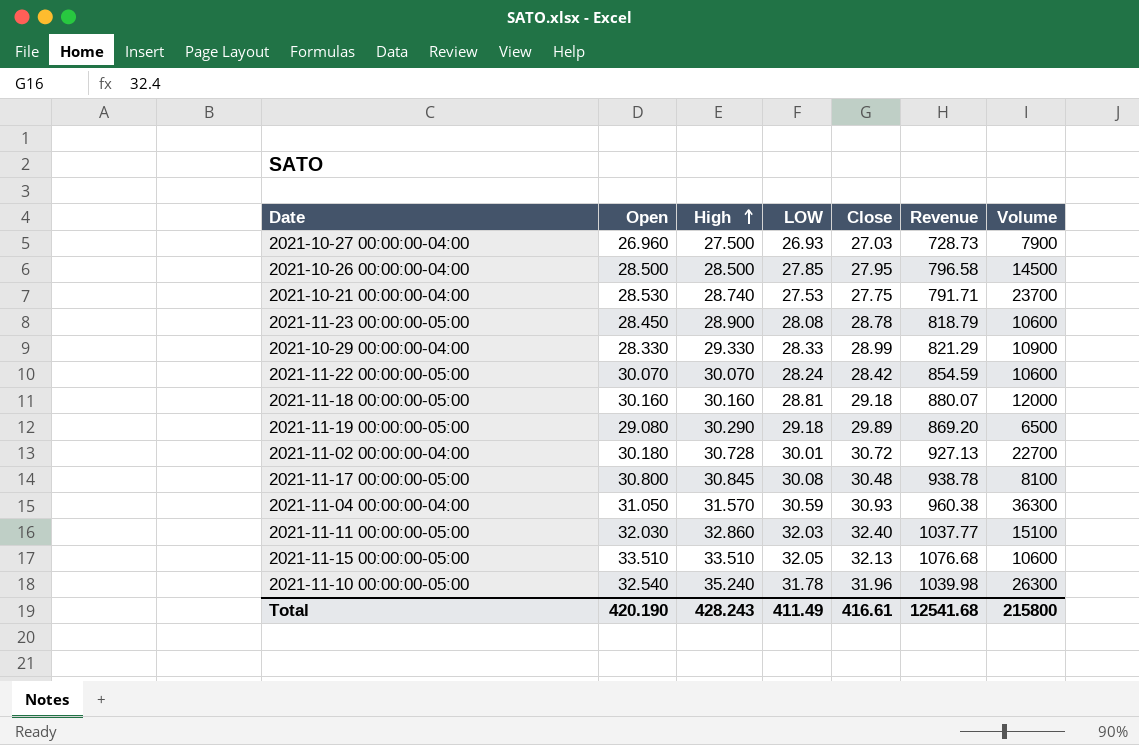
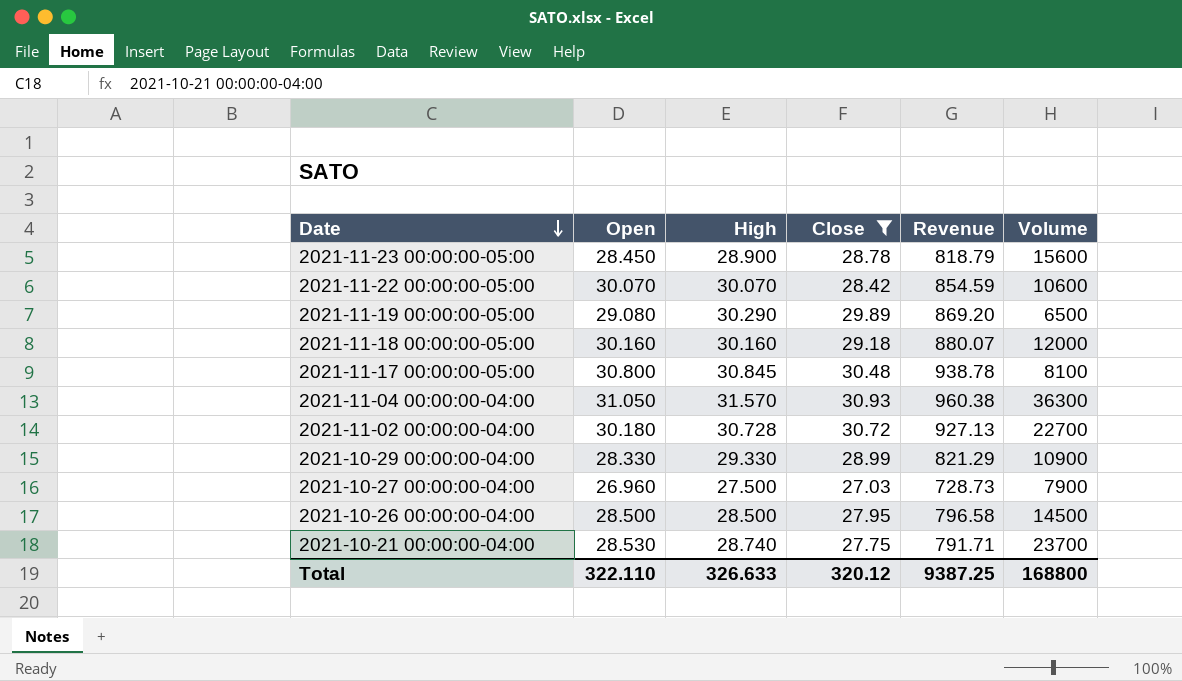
filter: none -> Close <= 30.93
row order: High ascending -> Date descending
column LOW | position: 4 -> none
2021-11-23 00:00:00-05:00 | Volume: 10600 -> 15600
Total | Open: 420.190 -> 322.110
Total | High: 428.243 -> 326.633
Total | Close: 416.61 -> 320.12
Total | Revenue: 12541.68 -> 9387.25
Total | Volume: 215800 -> 168800

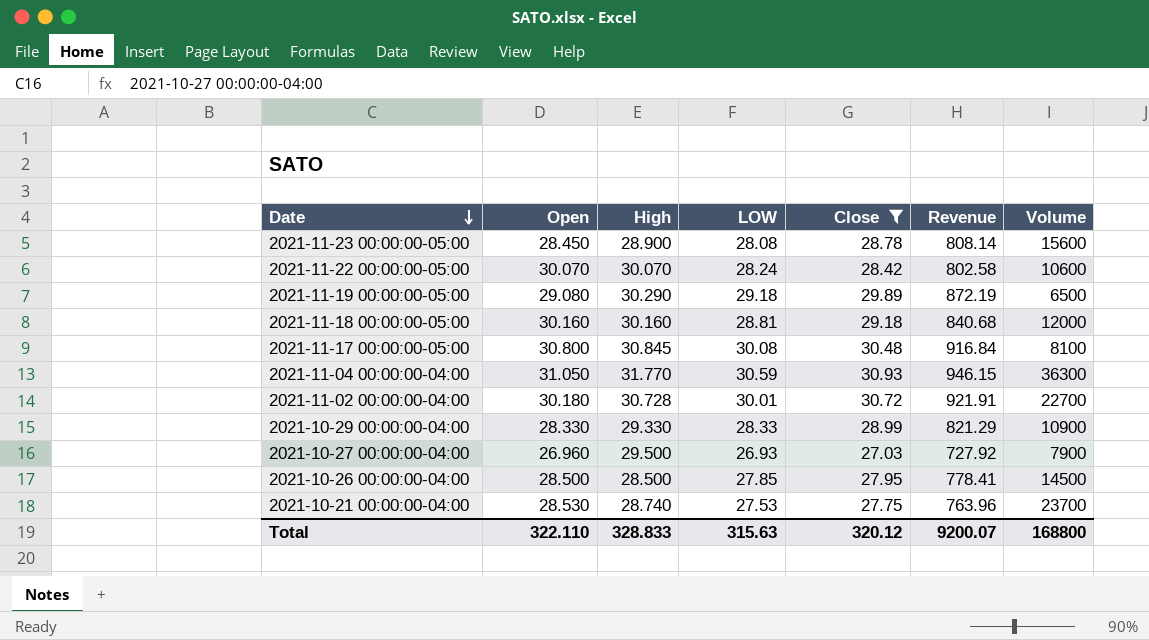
column LOW | position: none -> 4
column Revenue | formula: [Open] * [Close] -> [LOW] * [Close]
2021-11-04 00:00:00-04:00 | High: 31.570 -> 31.770
2021-10-27 00:00:00-04:00 | High: 27.500 -> 29.500
Total | High: 326.633 -> 328.833
Total | Revenue: 9387.25 -> 9200.07

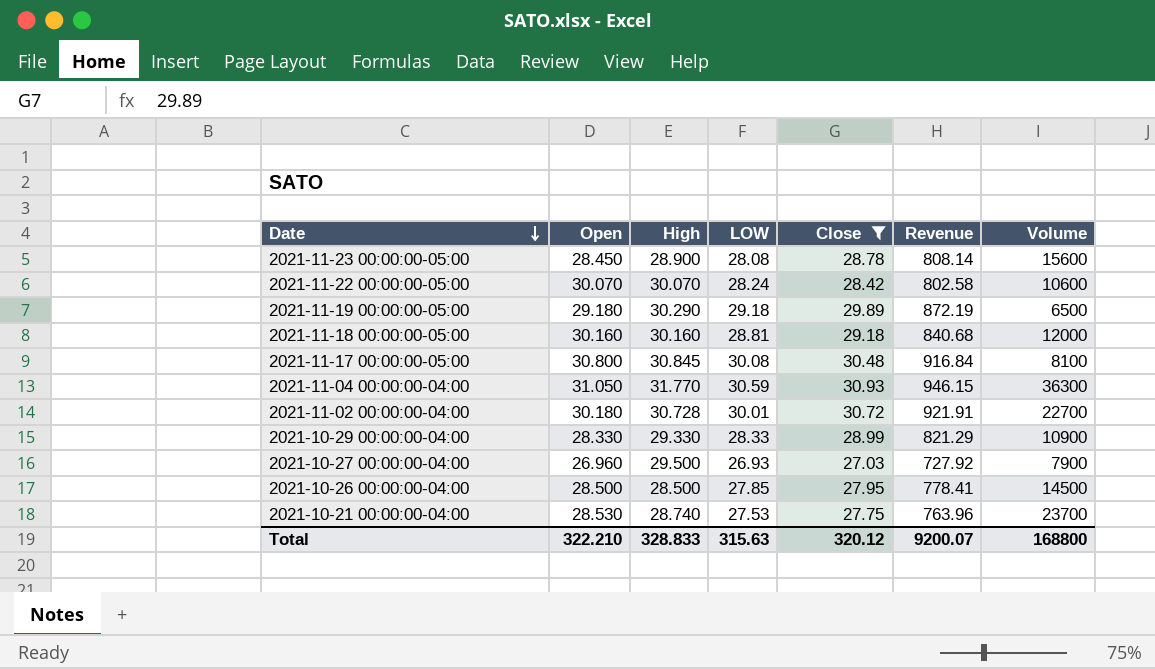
2021-11-19 00:00:00-05:00 | Open: 29.080 -> 29.180
Total | Open: 322.110 -> 322.210

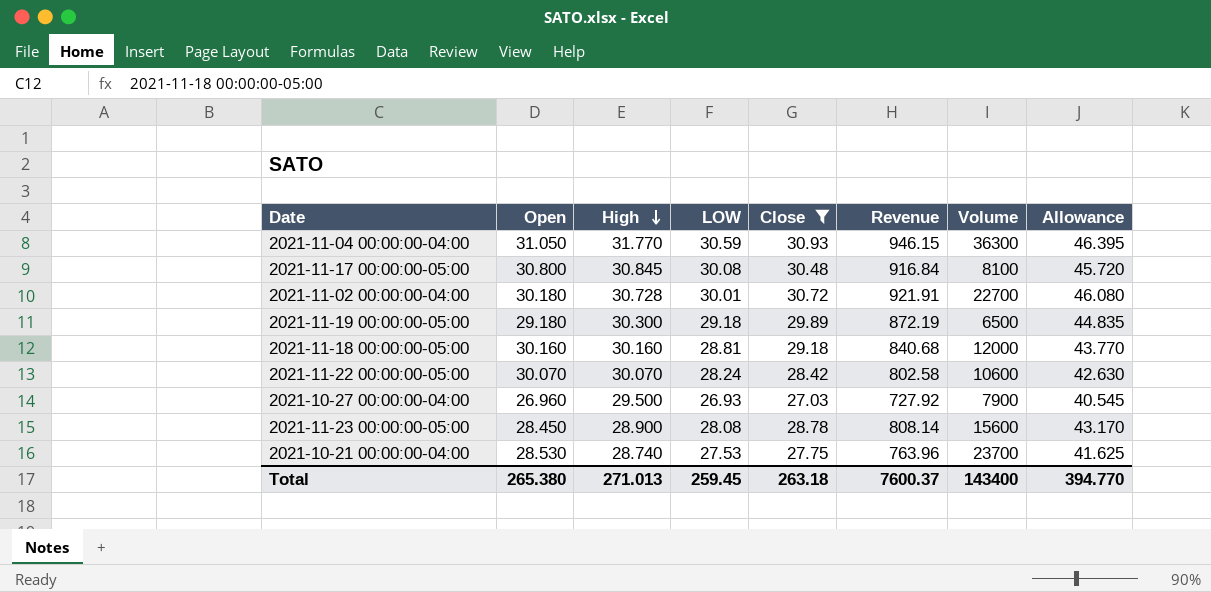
row order: Date descending -> High descending
column Allowance | formula: none -> [Close] * 1.5
row 2021-10-29 00:00:00-04:00: 28.330 | 29.330 | 28.33 | 28.99 | 821.29 | 10900 -> none
row 2021-10-26 00:00:00-04:00: 28.500 | 28.500 | 27.85 | 27.95 | 778.41 | 14500 -> none
2021-11-19 00:00:00-05:00 | High: 30.290 -> 30.300
Total | Open: 322.210 -> 265.380
Total | High: 328.833 -> 271.013
Total | LOW: 315.63 -> 259.45
Total | Close: 320.12 -> 263.18
Total | Revenue: 9200.07 -> 7600.37
Total | Volume: 168800 -> 143400

